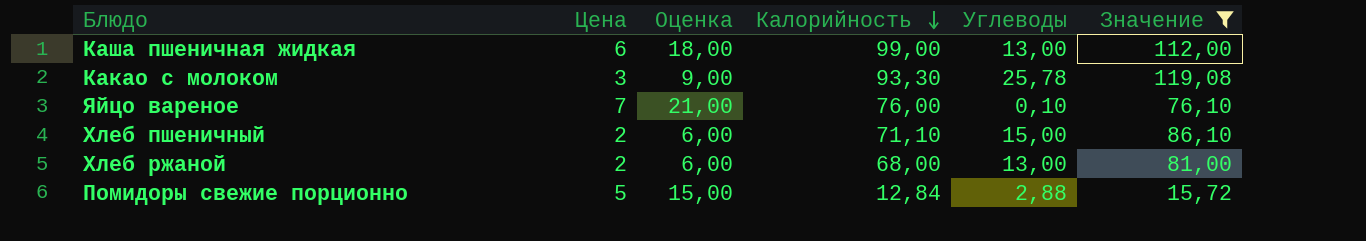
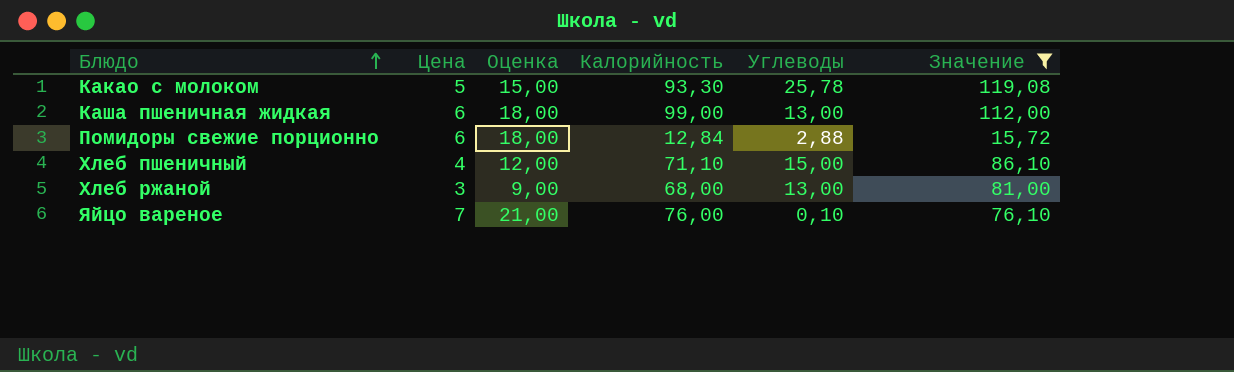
row order: Калорийность descending -> Блюдо ascending
Какао с молоком | Цена: 3 -> 5
Какао с молоком | Оценка: 9,00 -> 15,00
Помидоры свежие порционно | Цена: 5 -> 6
Помидоры свежие порционно | Оценка: 15,00 -> 18,00
Хлеб пшеничный | Цена: 2 -> 4
Хлеб пшеничный | Оценка: 6,00 -> 12,00
Хлеб ржаной | Цена: 2 -> 3
Хлеб ржаной | Оценка: 6,00 -> 9,00

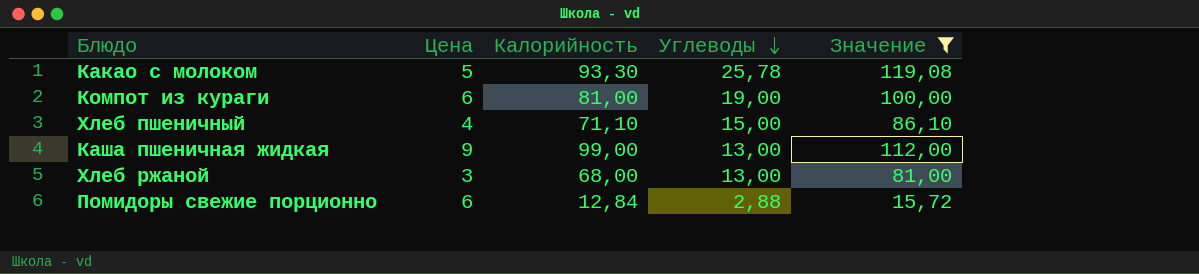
row order: Блюдо ascending -> Углеводы descending
column Оценка | formula: [Цена] * 3 -> none
row Яйцо вареное: 7 | 21,00 | 76,00 | 0,10 | 76,10 -> none
row Компот из кураги: none -> 6 | 81,00 | 19,00 | 100,00
Каша пшеничная жидкая | Цена: 6 -> 9

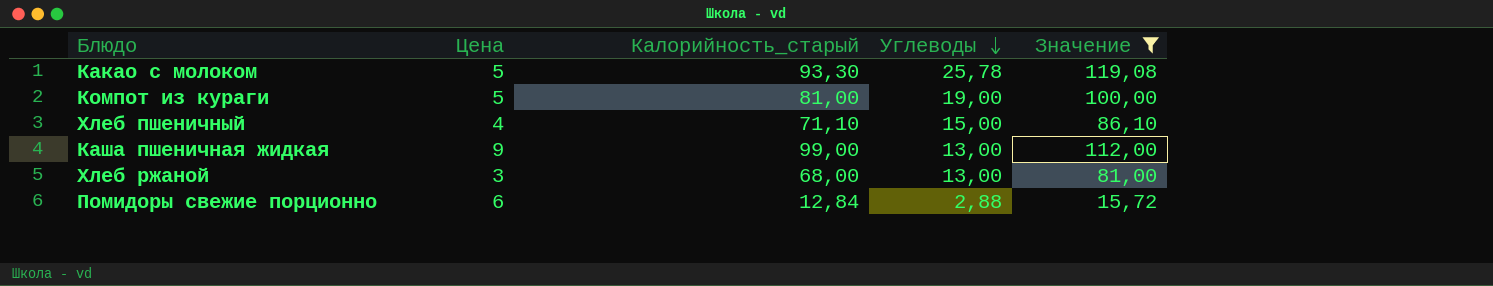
column name: Калорийность -> Калорийность_старый
Компот из кураги | Цена: 6 -> 5

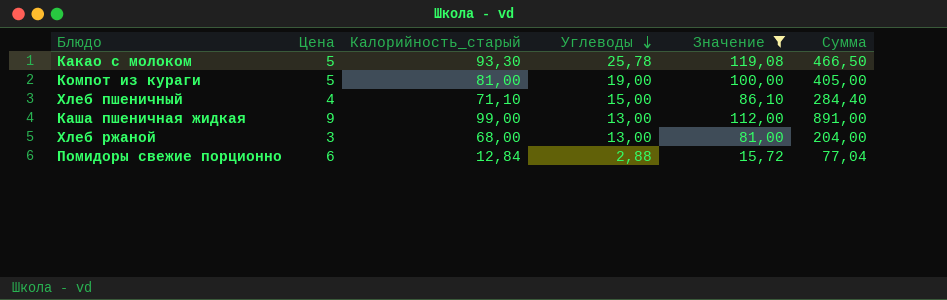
column Сумма | formula: none -> [Цена] * [Калорийность_старый]

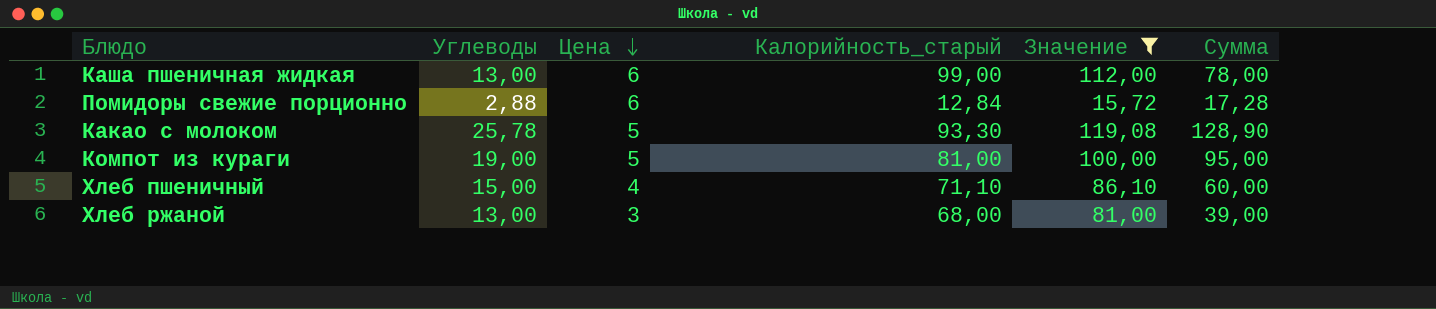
row order: Углеводы descending -> Цена descending
column Углеводы | position: 4 -> 2
column Сумма | formula: [Цена] * [Калорийность_старый] -> [Углеводы] * [Цена]
Каша пшеничная жидкая | Цена: 9 -> 6

